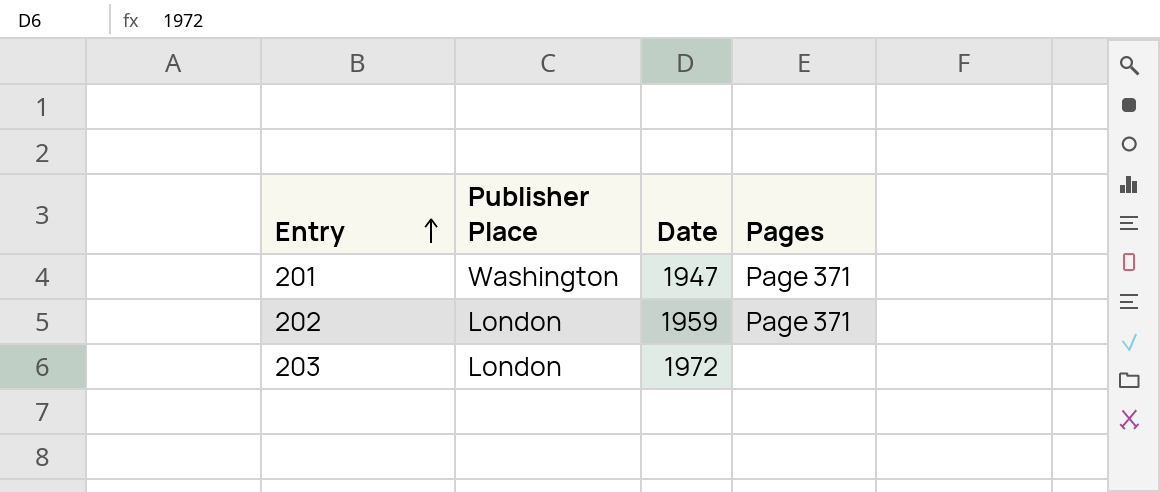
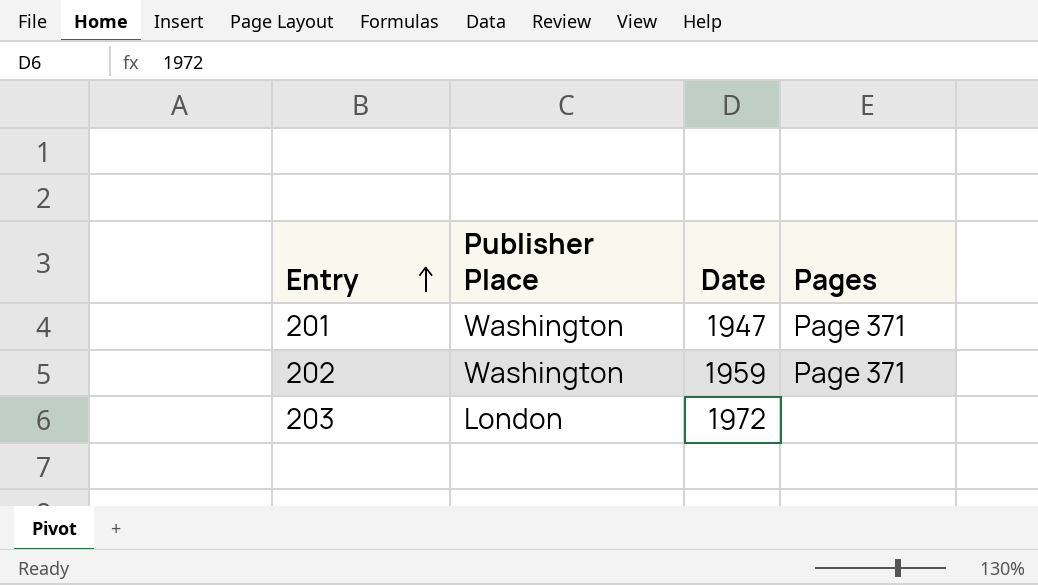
202 | Publisher Place: London -> Washington

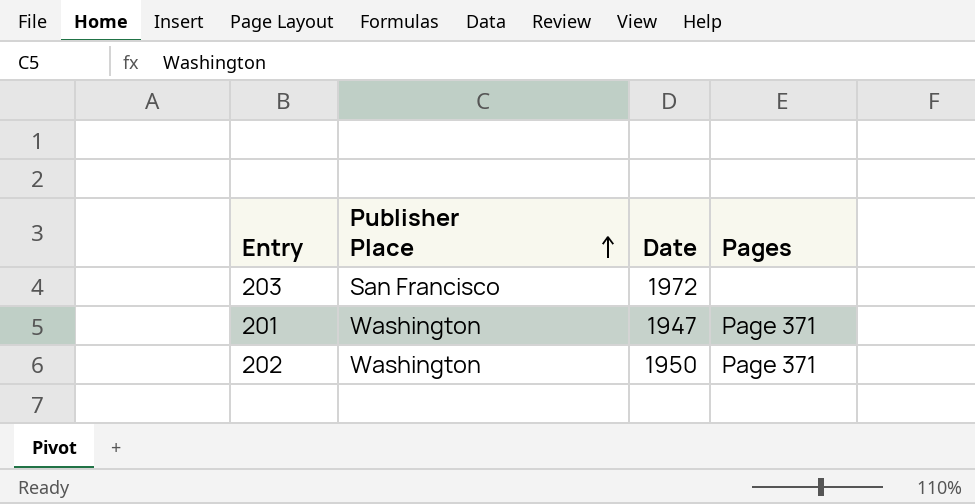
row order: Entry ascending -> Publisher Place ascending
203 | Publisher Place: London -> San Francisco
202 | Date: 1959 -> 1950

